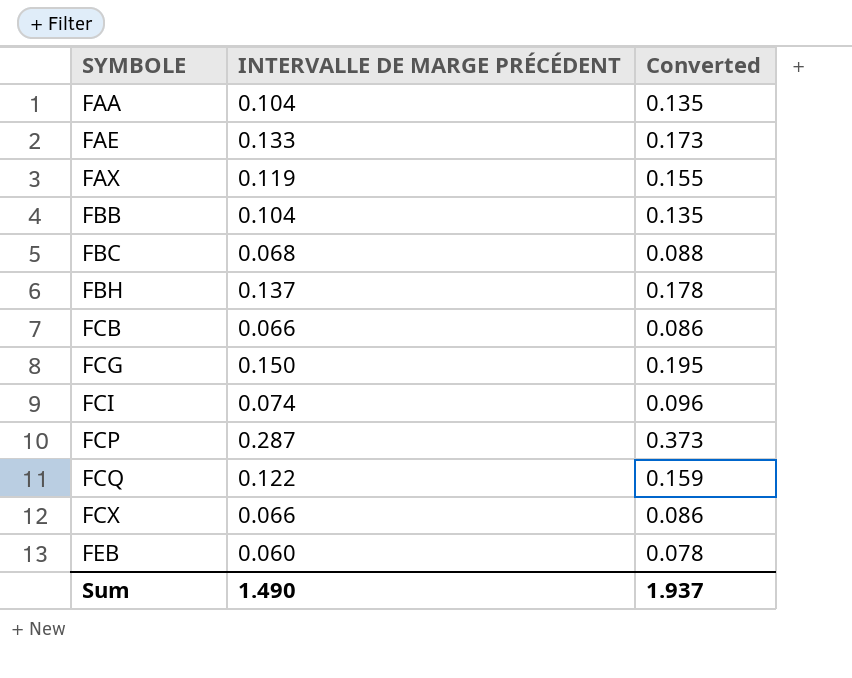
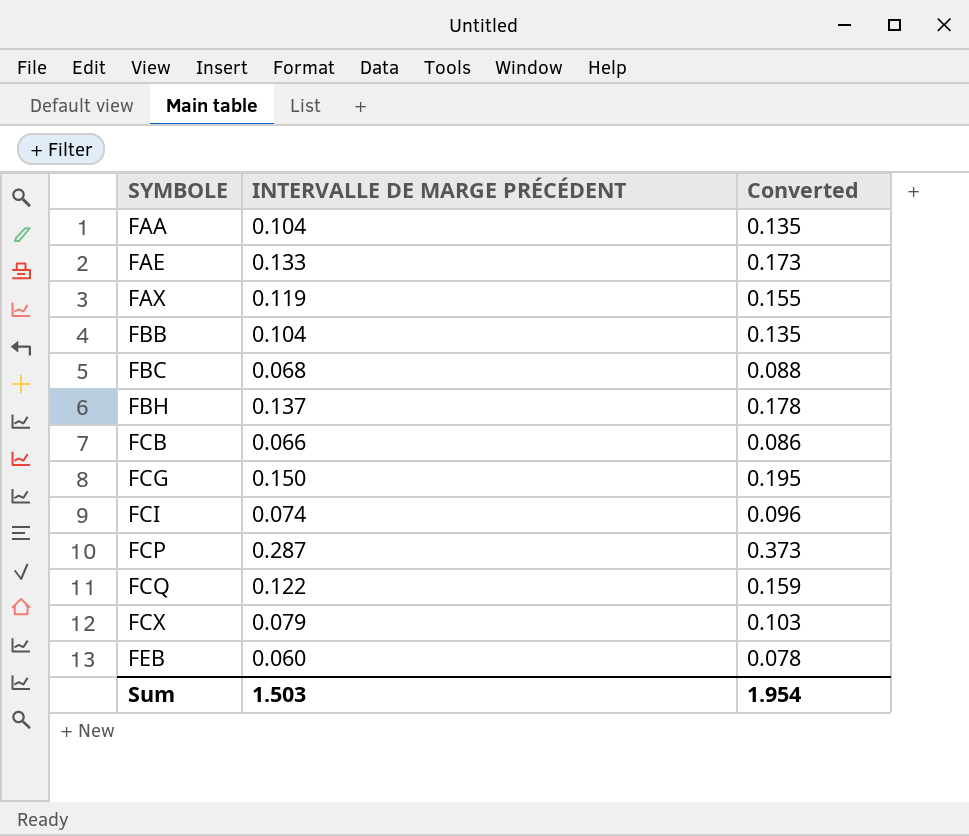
FCX | INTERVALLE DE MARGE PRÉCÉDENT: 0.066 -> 0.079
FCX | Converted: 0.086 -> 0.103
Sum | INTERVALLE DE MARGE PRÉCÉDENT: 1.490 -> 1.503
Sum | Converted: 1.937 -> 1.954

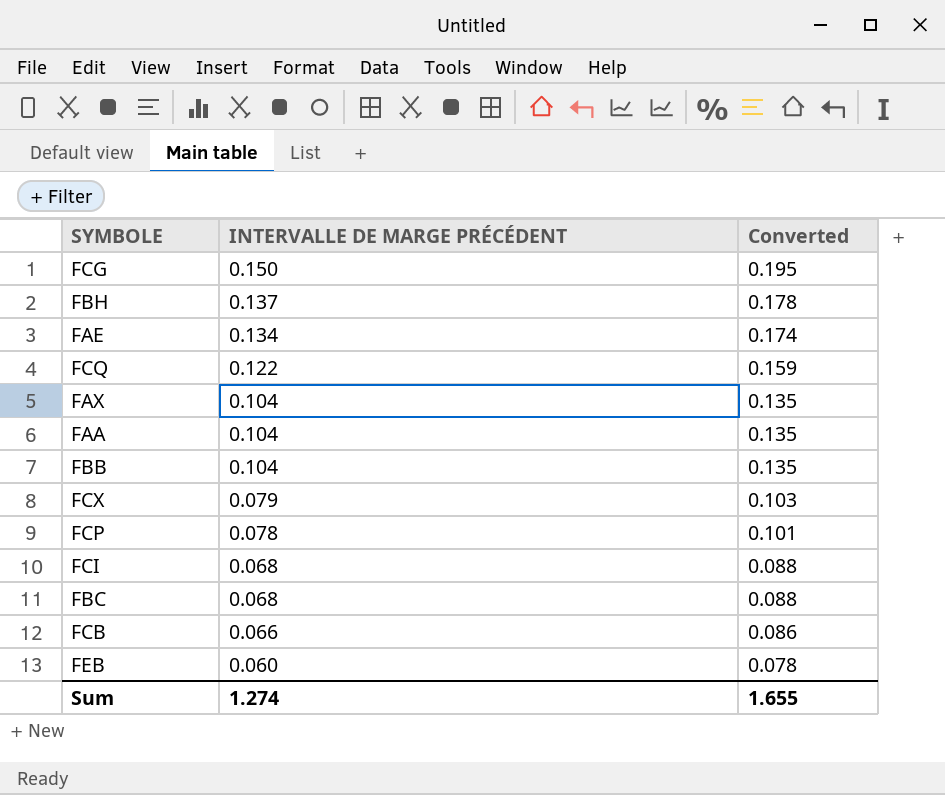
row order: SYMBOLE ascending -> INTERVALLE DE MARGE PRÉCÉDENT descending
FAE | INTERVALLE DE MARGE PRÉCÉDENT: 0.133 -> 0.134
FAE | Converted: 0.173 -> 0.174
FAX | INTERVALLE DE MARGE PRÉCÉDENT: 0.119 -> 0.104
FAX | Converted: 0.155 -> 0.135
FCP | INTERVALLE DE MARGE PRÉCÉDENT: 0.287 -> 0.078
FCP | Converted: 0.373 -> 0.101
FCI | INTERVALLE DE MARGE PRÉCÉDENT: 0.074 -> 0.068
FCI | Converted: 0.096 -> 0.088
Sum | INTERVALLE DE MARGE PRÉCÉDENT: 1.503 -> 1.274
Sum | Converted: 1.954 -> 1.655

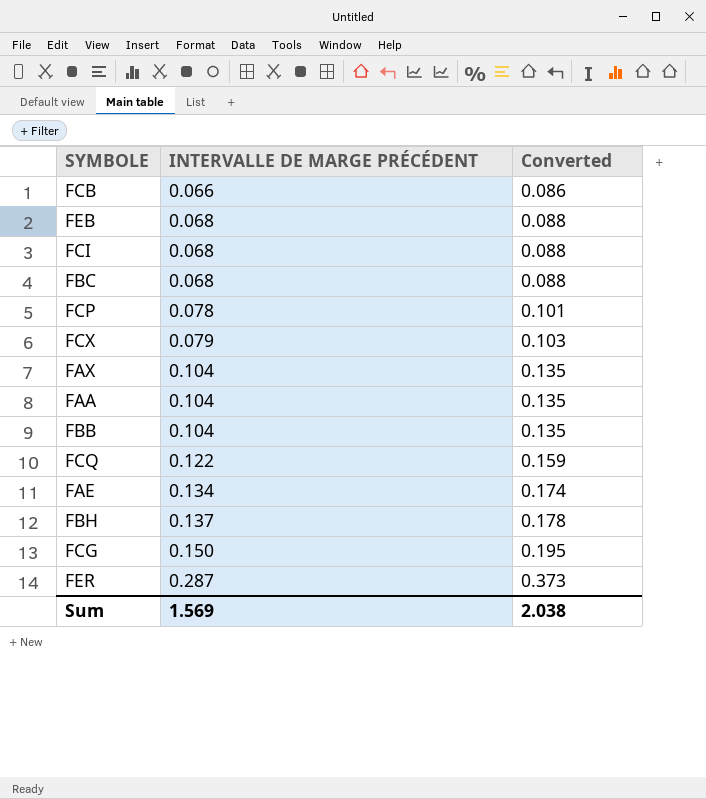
row order: INTERVALLE DE MARGE PRÉCÉDENT descending -> INTERVALLE DE MARGE PRÉCÉDENT ascending
FEB | INTERVALLE DE MARGE PRÉCÉDENT: 0.060 -> 0.068
FEB | Converted: 0.078 -> 0.088
row FER: none -> 0.287 | 0.373
Sum | INTERVALLE DE MARGE PRÉCÉDENT: 1.274 -> 1.569
Sum | Converted: 1.655 -> 2.038

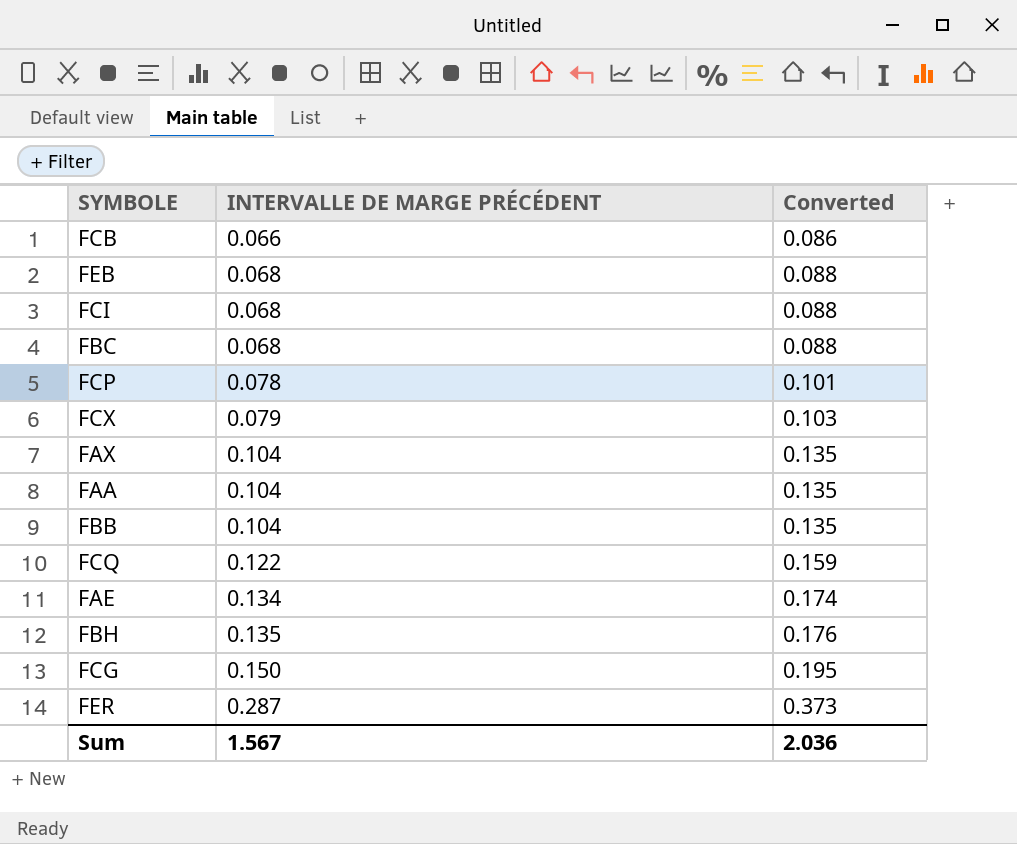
FBH | INTERVALLE DE MARGE PRÉCÉDENT: 0.137 -> 0.135
FBH | Converted: 0.178 -> 0.176
Sum | INTERVALLE DE MARGE PRÉCÉDENT: 1.569 -> 1.567
Sum | Converted: 2.038 -> 2.036

